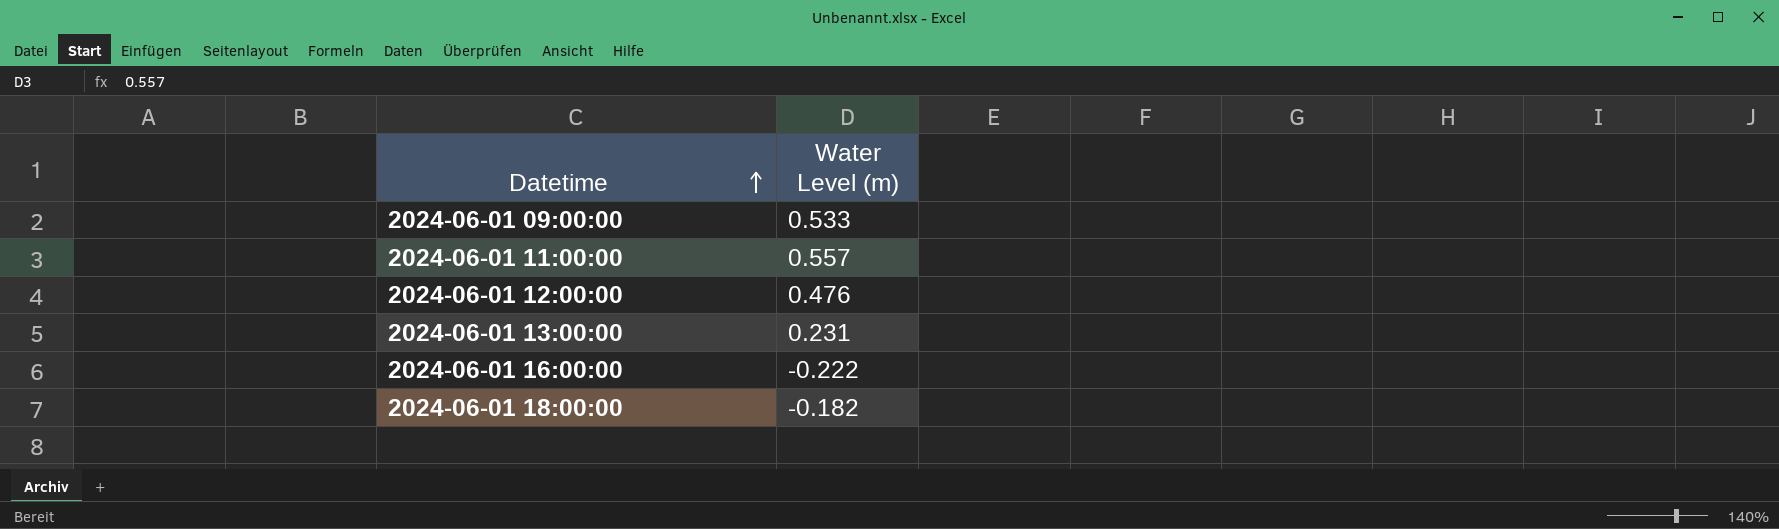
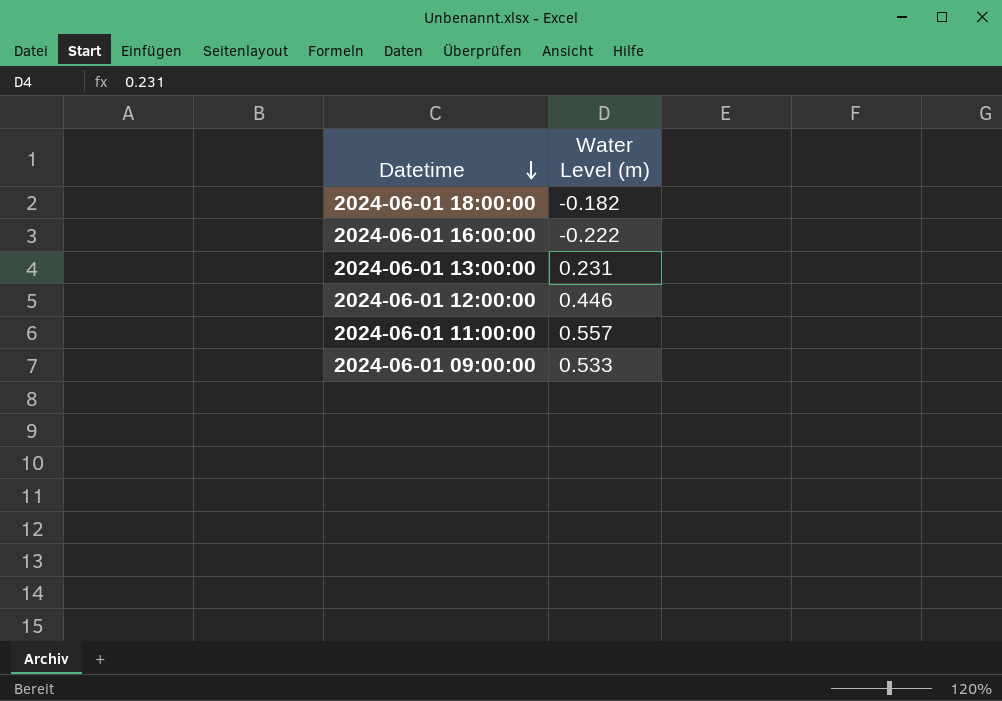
row order: Datetime ascending -> Datetime descending
2024-06-01 12:00:00 | Water Level (m): 0.476 -> 0.446

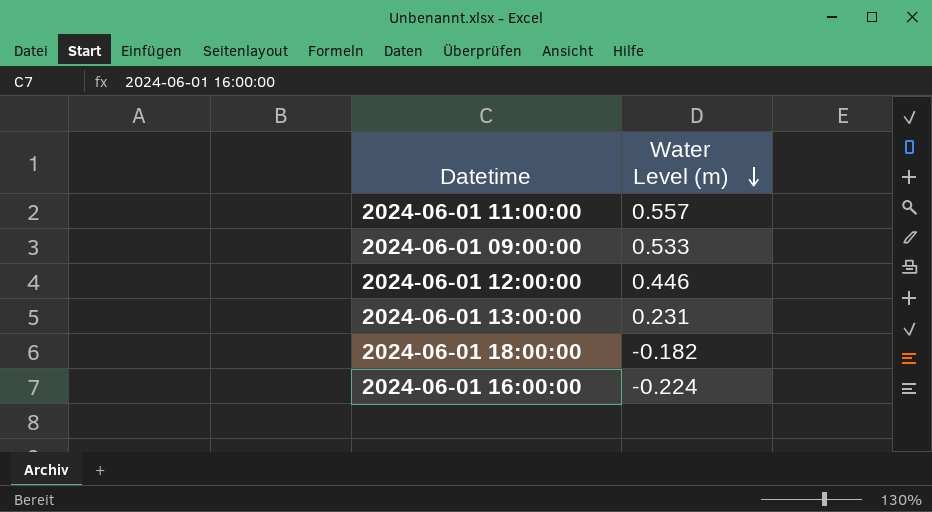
row order: Datetime descending -> Water Level (m) descending
2024-06-01 16:00:00 | Water Level (m): -0.222 -> -0.224

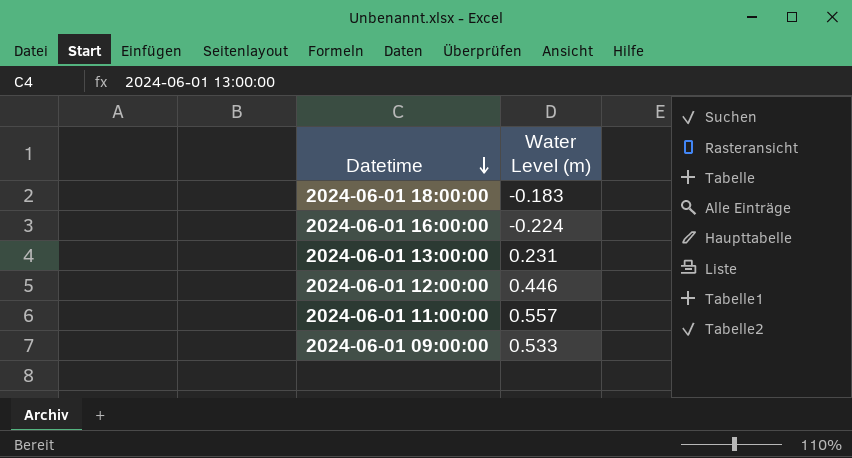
row order: Water Level (m) descending -> Datetime descending
2024-06-01 18:00:00 | Water Level (m): -0.182 -> -0.183

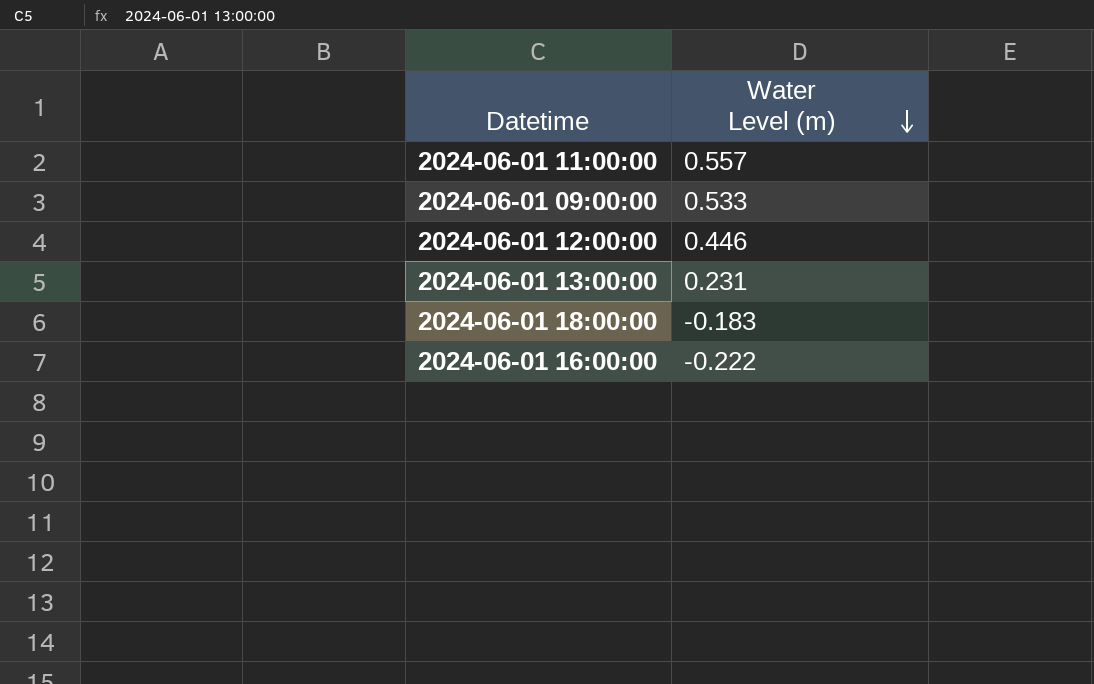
row order: Datetime descending -> Water Level (m) descending
2024-06-01 16:00:00 | Water Level (m): -0.224 -> -0.222

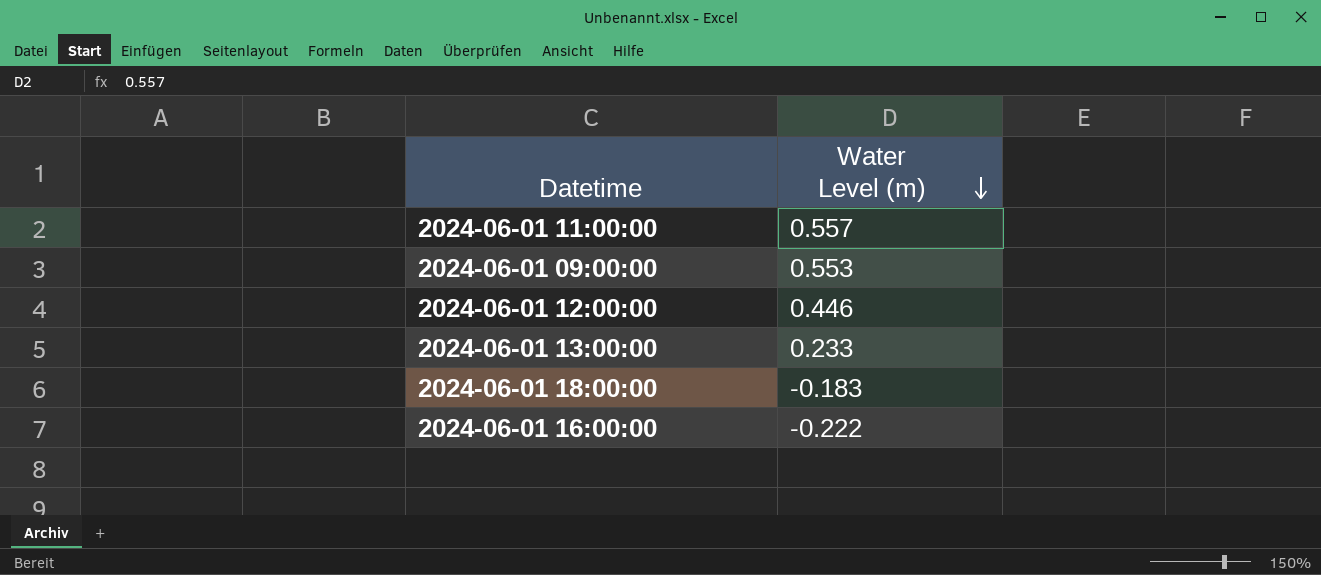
2024-06-01 09:00:00 | Water Level (m): 0.533 -> 0.553
2024-06-01 13:00:00 | Water Level (m): 0.231 -> 0.233

